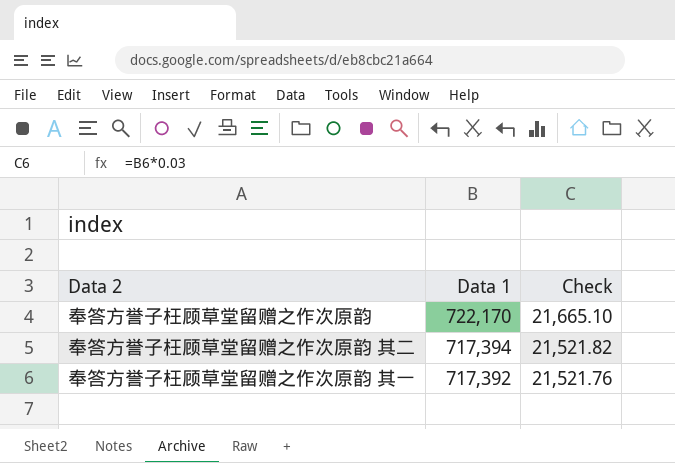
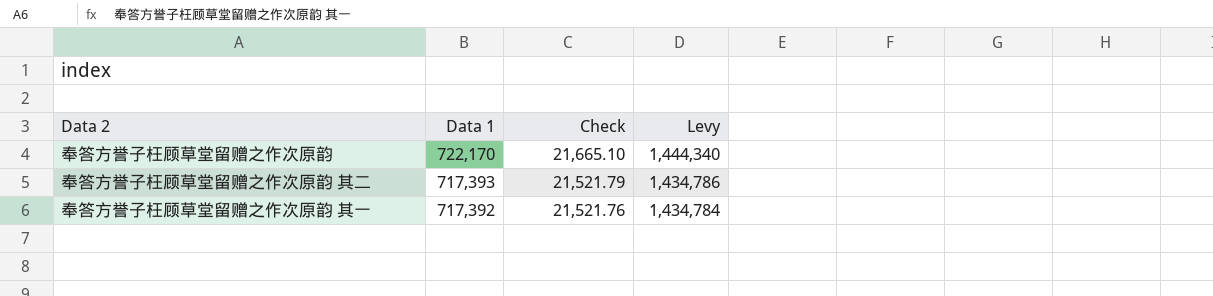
column Levy | formula: none -> [Data 1] * 2
奉答方誉子枉顾草堂留赠之作次原韵 其二 | Data 1: 717,394 -> 717,393
奉答方誉子枉顾草堂留赠之作次原韵 其二 | Check: 21,521.82 -> 21,521.79

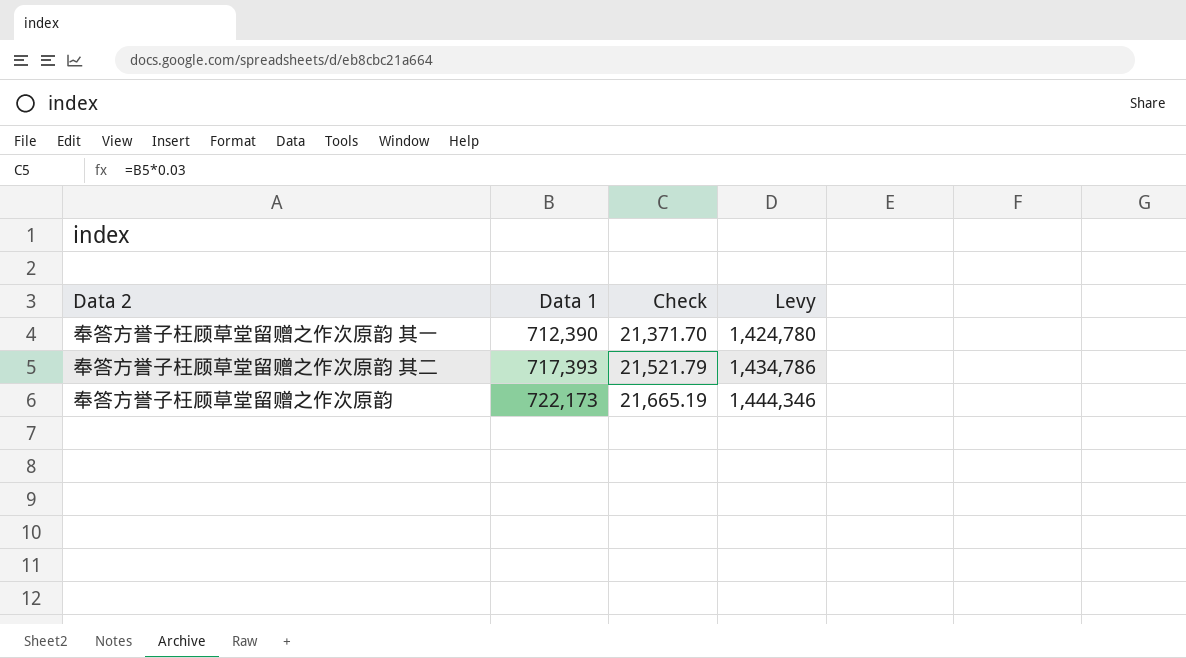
row order: Data 1 descending -> Data 1 ascending
奉答方誉子枉顾草堂留赠之作次原韵 其一 | Data 1: 717,392 -> 712,390
奉答方誉子枉顾草堂留赠之作次原韵 其一 | Check: 21,521.76 -> 21,371.70
奉答方誉子枉顾草堂留赠之作次原韵 其一 | Levy: 1,434,784 -> 1,424,780
奉答方誉子枉顾草堂留赠之作次原韵 | Data 1: 722,170 -> 722,173
奉答方誉子枉顾草堂留赠之作次原韵 | Check: 21,665.10 -> 21,665.19
奉答方誉子枉顾草堂留赠之作次原韵 | Levy: 1,444,340 -> 1,444,346

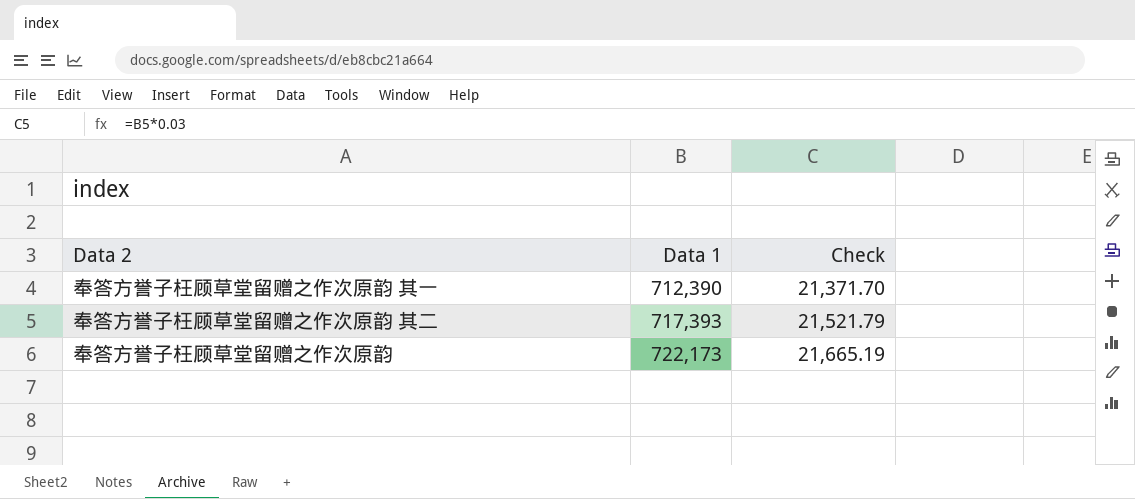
column Levy | formula: [Data 1] * 2 -> none

